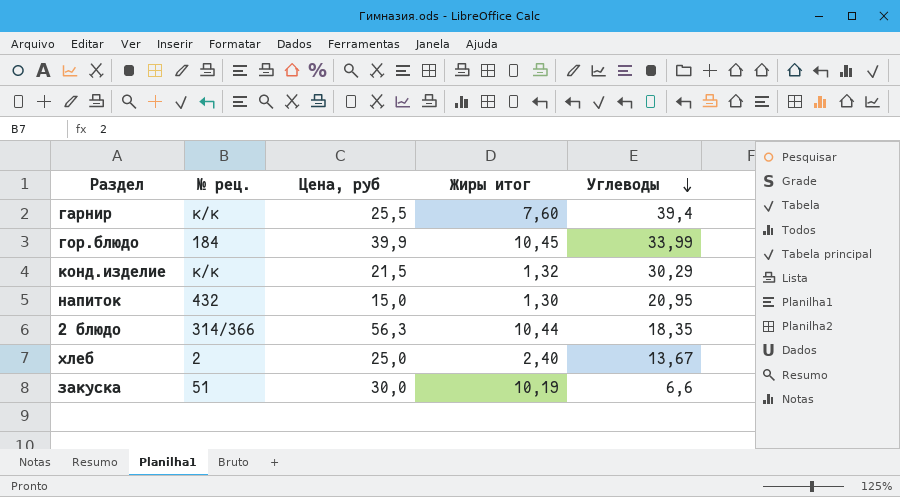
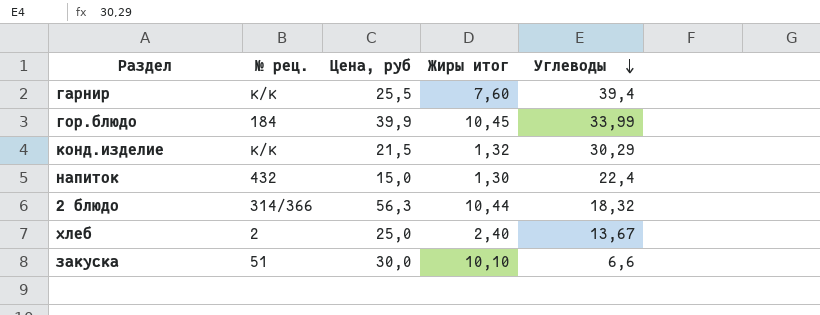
напиток | Углеводы: 20,95 -> 22,4
2 блюдо | Углеводы: 18,35 -> 18,32
закуска | Жиры итог: 10,19 -> 10,10

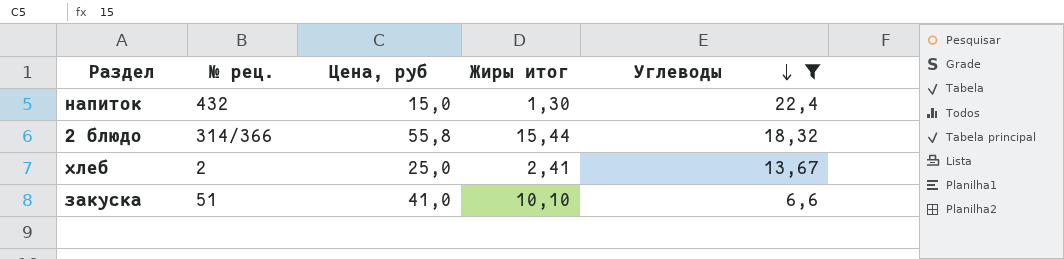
filter: none -> Углеводы <= 22,4
2 блюдо | Цена, руб: 56,3 -> 55,8
2 блюдо | Жиры итог: 10,44 -> 15,44
хлеб | Жиры итог: 2,40 -> 2,41
закуска | Цена, руб: 30,0 -> 41,0

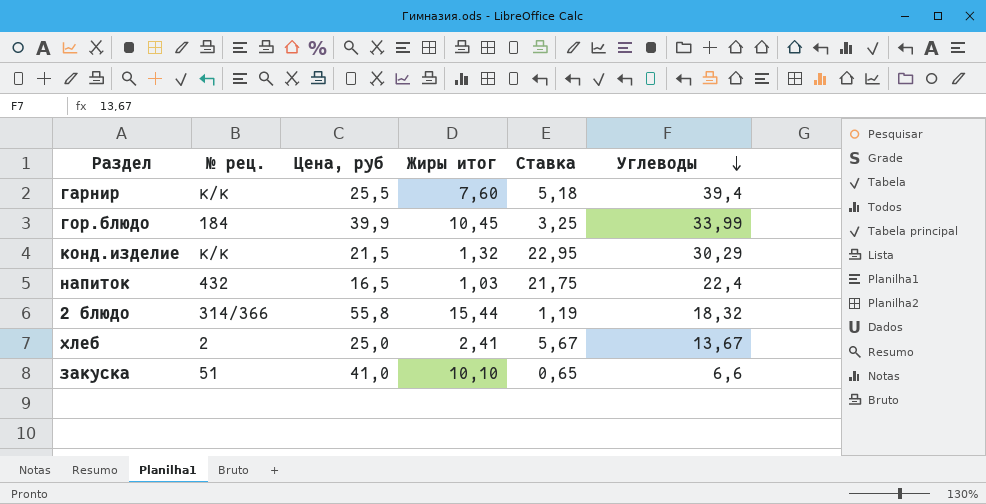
filter: Углеводы <= 22,4 -> none
column Ставка | formula: none -> [Углеводы] / [Жиры итог]
напиток | Цена, руб: 15,0 -> 16,5
напиток | Жиры итог: 1,30 -> 1,03

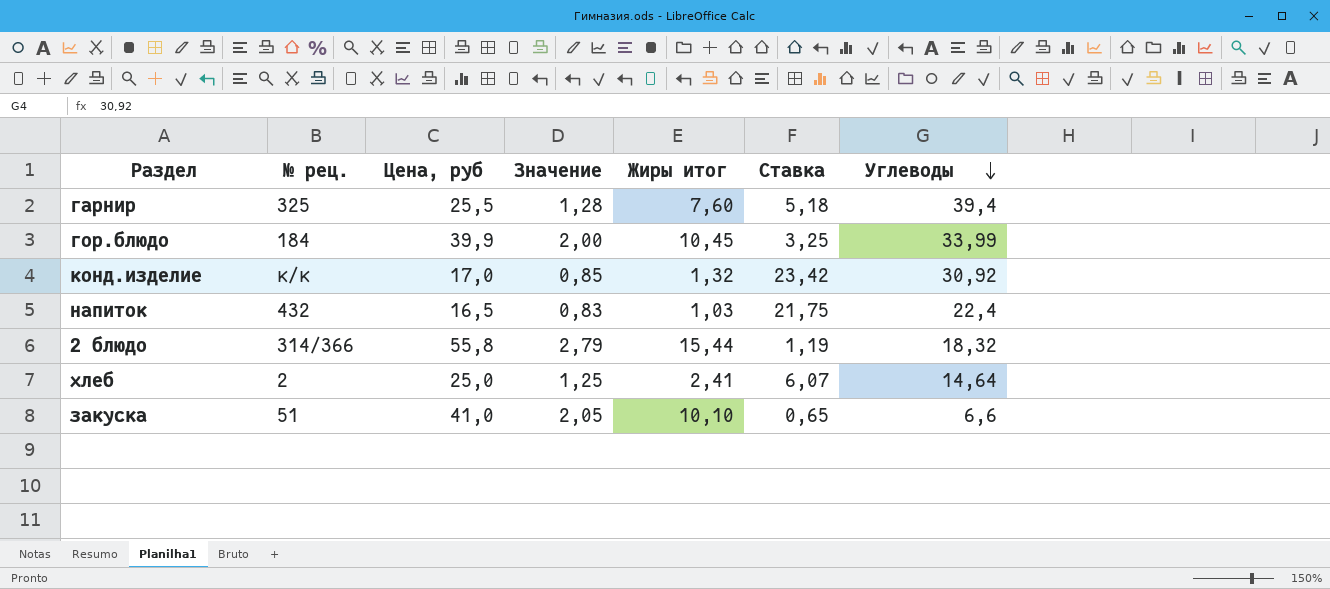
column Значение | formula: none -> [Цена, руб] * 0,05
гарнир | № рец.: к/к -> 325
конд.изделие | Цена, руб: 21,5 -> 17,0
конд.изделие | Ставка: 22,95 -> 23,42
конд.изделие | Углеводы: 30,29 -> 30,92
хлеб | Ставка: 5,67 -> 6,07
хлеб | Углеводы: 13,67 -> 14,64

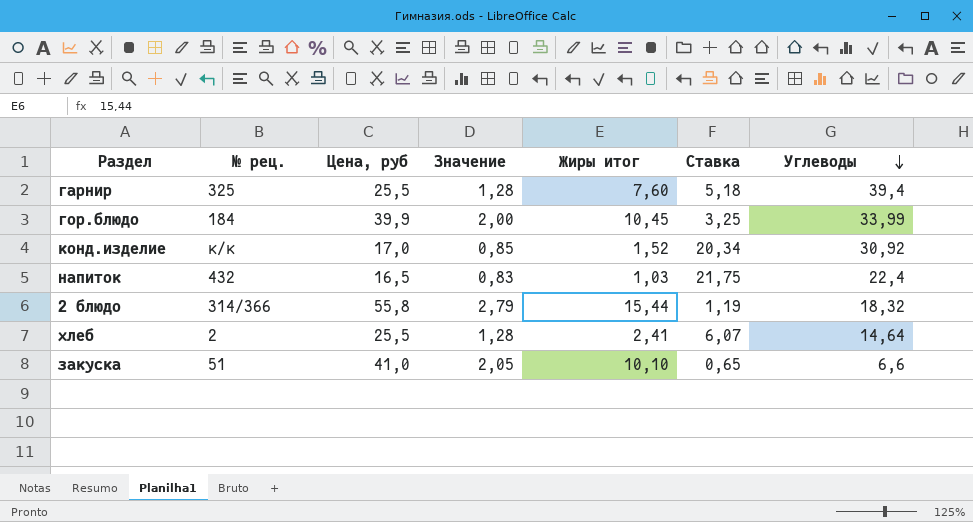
конд.изделие | Жиры итог: 1,32 -> 1,52
конд.изделие | Ставка: 23,42 -> 20,34
хлеб | Цена, руб: 25,0 -> 25,5
хлеб | Значение: 1,25 -> 1,28

